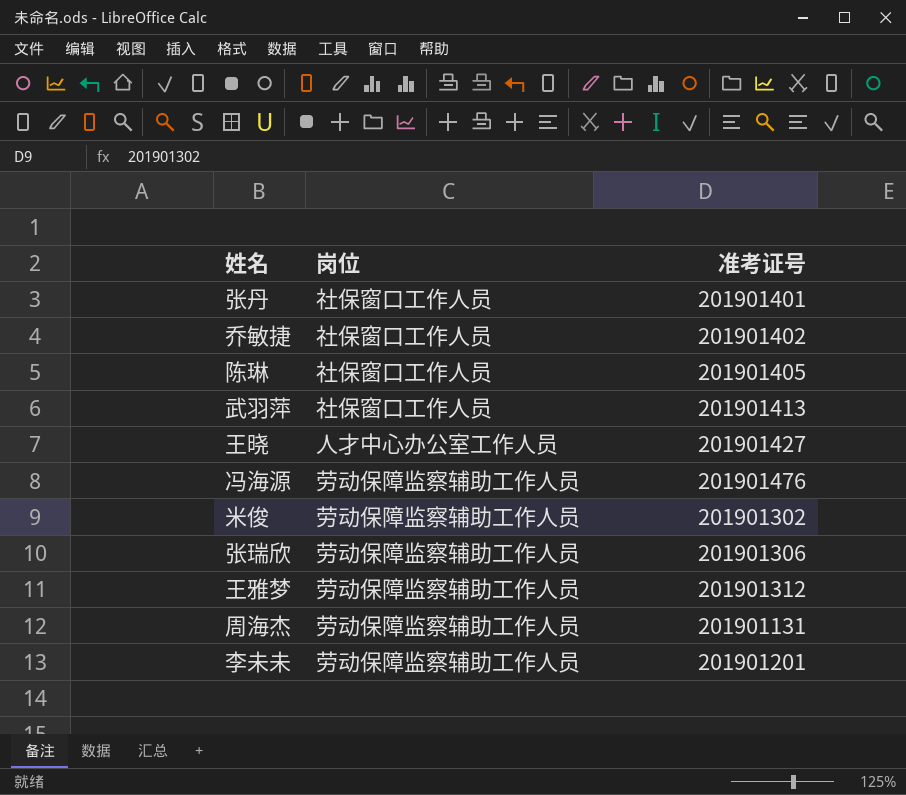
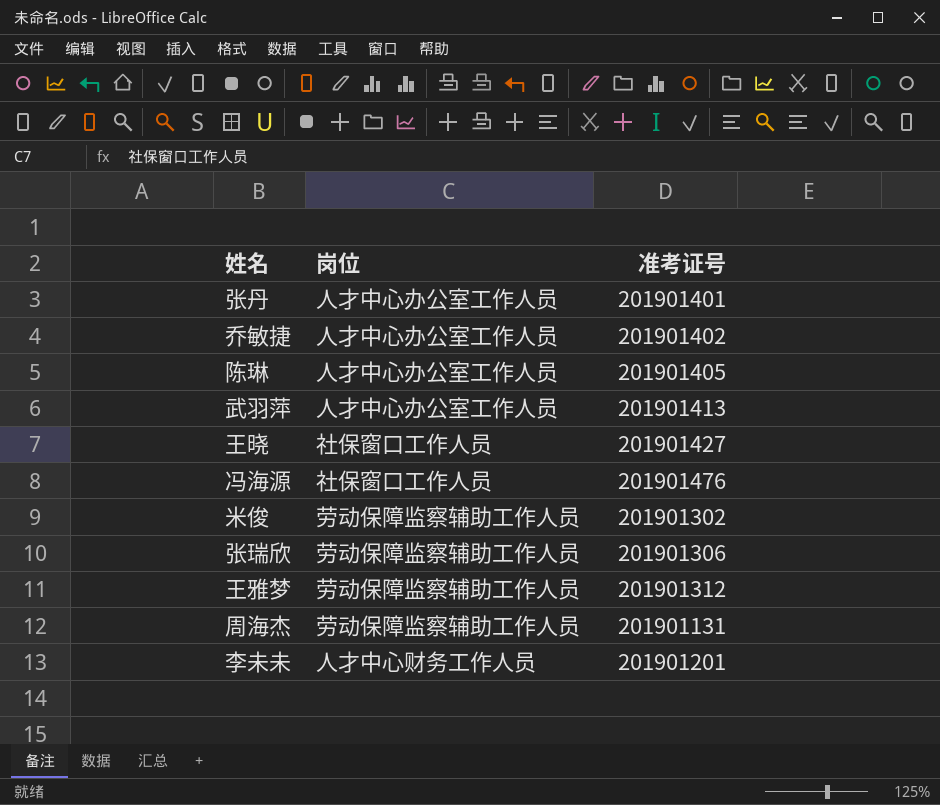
张丹 | 岗位: 社保窗口工作人员 -> 人才中心办公室工作人员
乔敏捷 | 岗位: 社保窗口工作人员 -> 人才中心办公室工作人员
陈琳 | 岗位: 社保窗口工作人员 -> 人才中心办公室工作人员
武羽萍 | 岗位: 社保窗口工作人员 -> 人才中心办公室工作人员
王晓 | 岗位: 人才中心办公室工作人员 -> 社保窗口工作人员
冯海源 | 岗位: 劳动保障监察辅助工作人员 -> 社保窗口工作人员
李未未 | 岗位: 劳动保障监察辅助工作人员 -> 人才中心财务工作人员

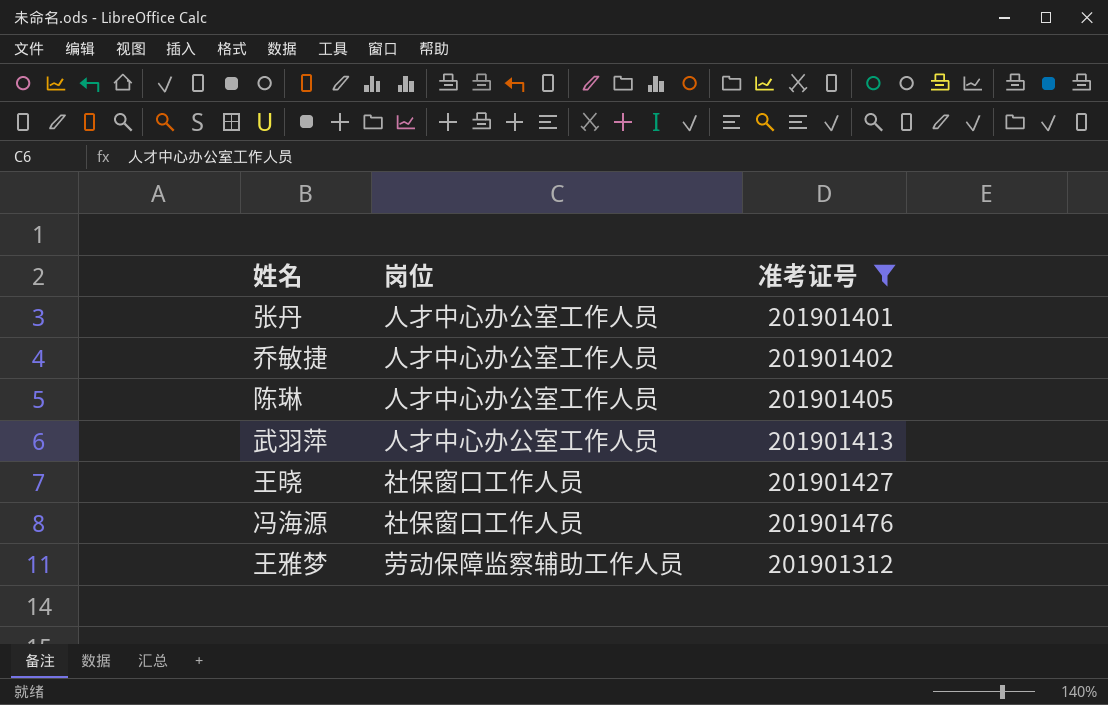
filter: none -> 准考证号 >= 201901312

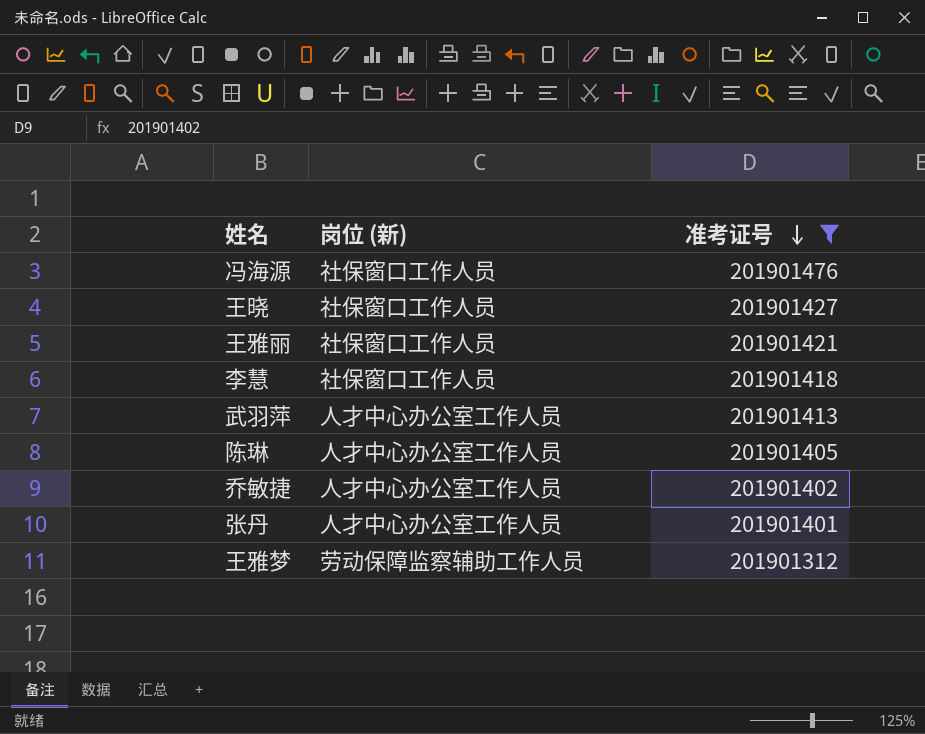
row order: none -> 准考证号 descending
column name: 岗位 -> 岗位 (新)
row 王雅丽: none -> 社保窗口工作人员 | 201901421
row 李慧: none -> 社保窗口工作人员 | 201901418

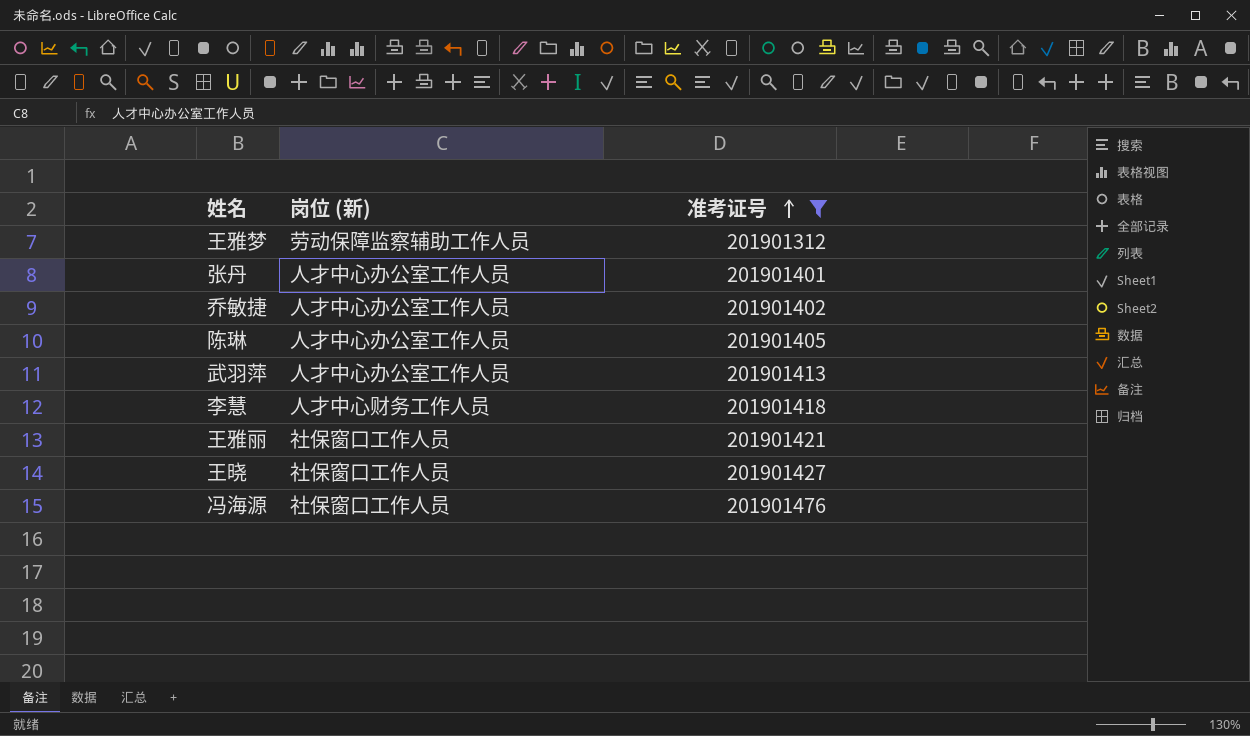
row order: 准考证号 descending -> 准考证号 ascending
李慧 | 岗位 (新): 社保窗口工作人员 -> 人才中心财务工作人员

